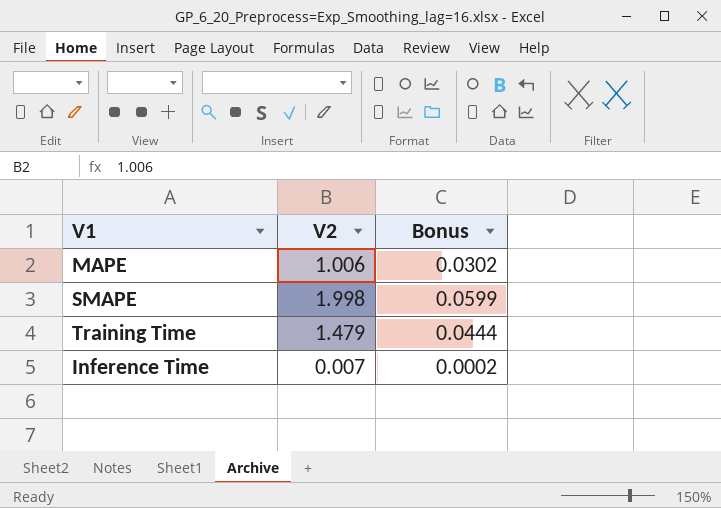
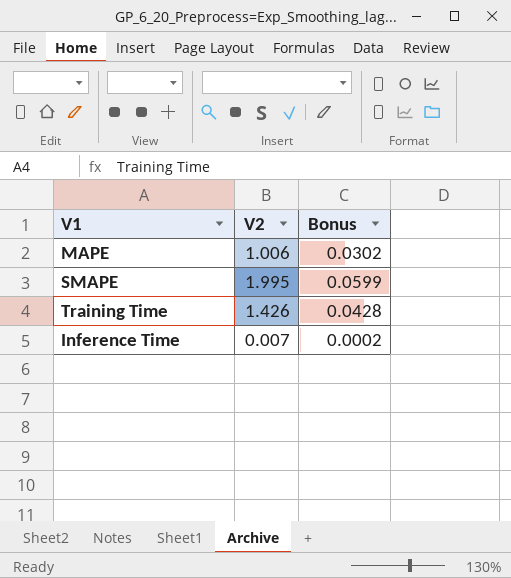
SMAPE | V2: 1.998 -> 1.995
Training Time | V2: 1.479 -> 1.426
Training Time | Bonus: 0.0444 -> 0.0428

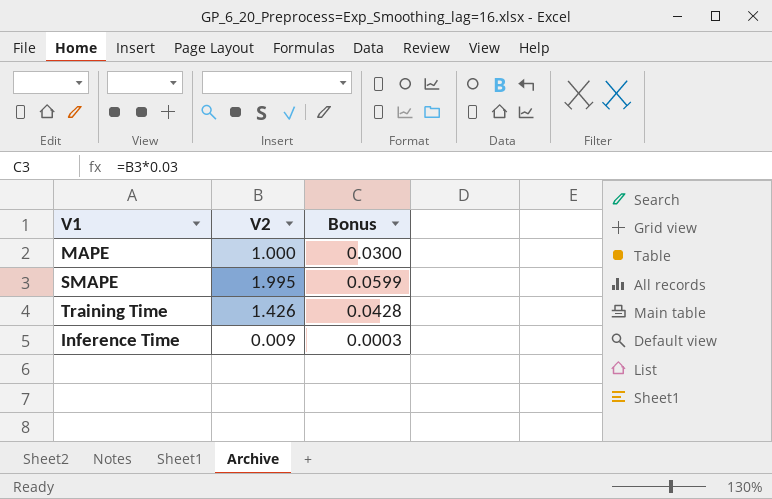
MAPE | V2: 1.006 -> 1.000
MAPE | Bonus: 0.0302 -> 0.0300
Inference Time | V2: 0.007 -> 0.009
Inference Time | Bonus: 0.0002 -> 0.0003

